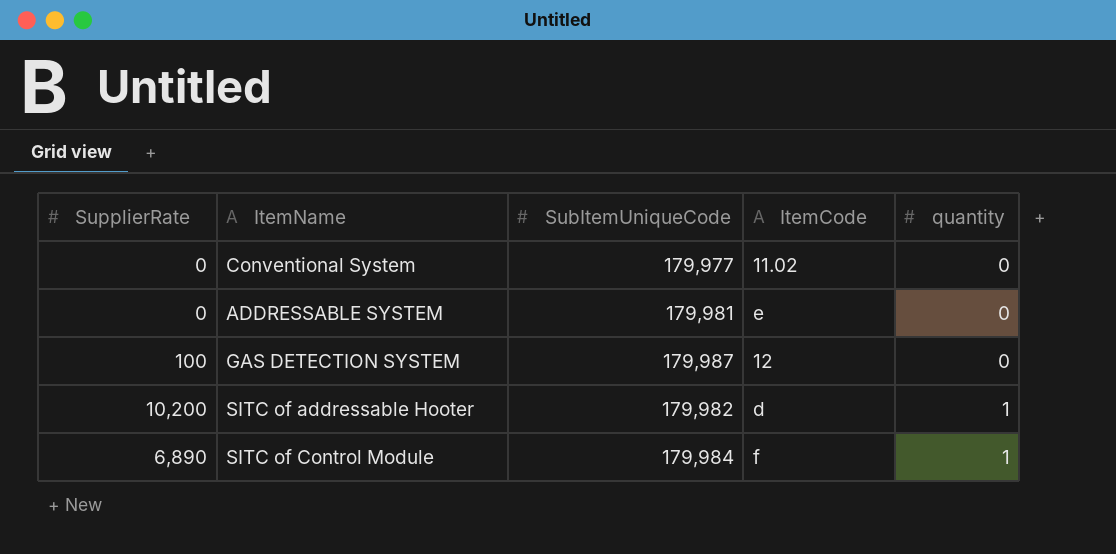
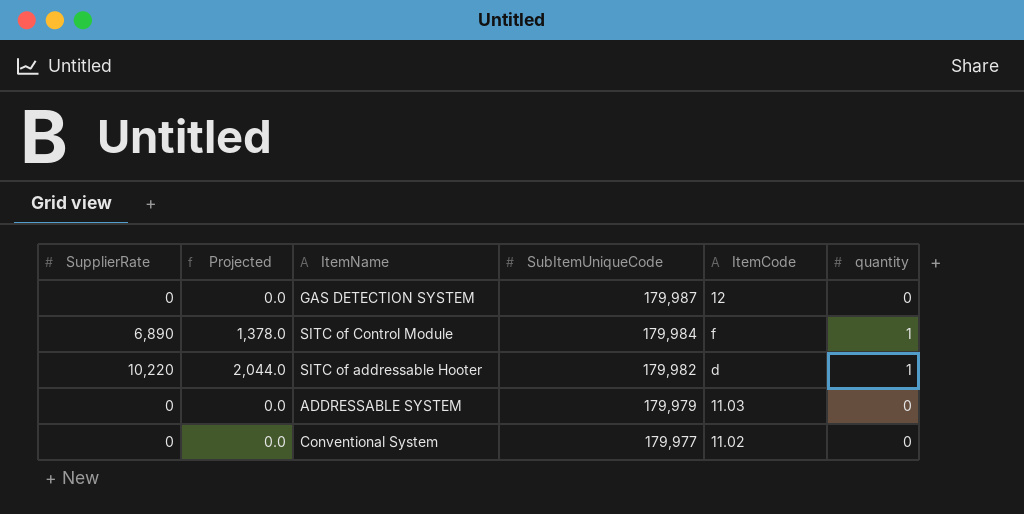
row order: quantity ascending -> SubItemUniqueCode descending
column Projected | formula: none -> [SupplierRate] * 0.2
GAS DETECTION SYSTEM | SupplierRate: 100 -> 0
SITC of addressable Hooter | SupplierRate: 10,200 -> 10,220
ADDRESSABLE SYSTEM | SubItemUniqueCode: 179,981 -> 179,979
ADDRESSABLE SYSTEM | ItemCode: e -> 11.03

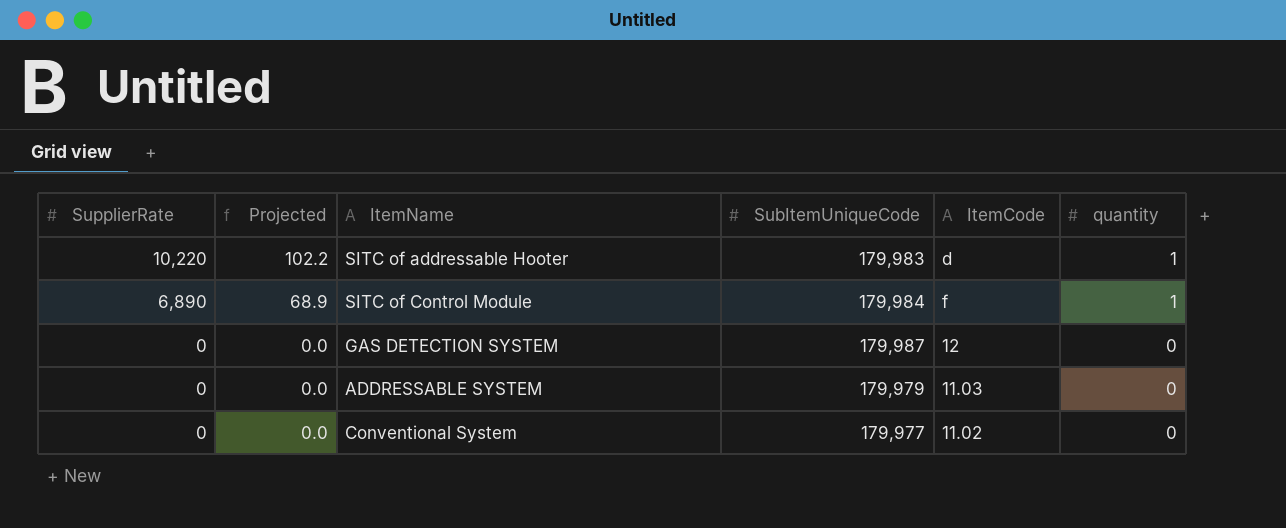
row order: SubItemUniqueCode descending -> SupplierRate descending
column Projected | formula: [SupplierRate] * 0.2 -> [SupplierRate] * 0.01
SITC of addressable Hooter | SubItemUniqueCode: 179,982 -> 179,983

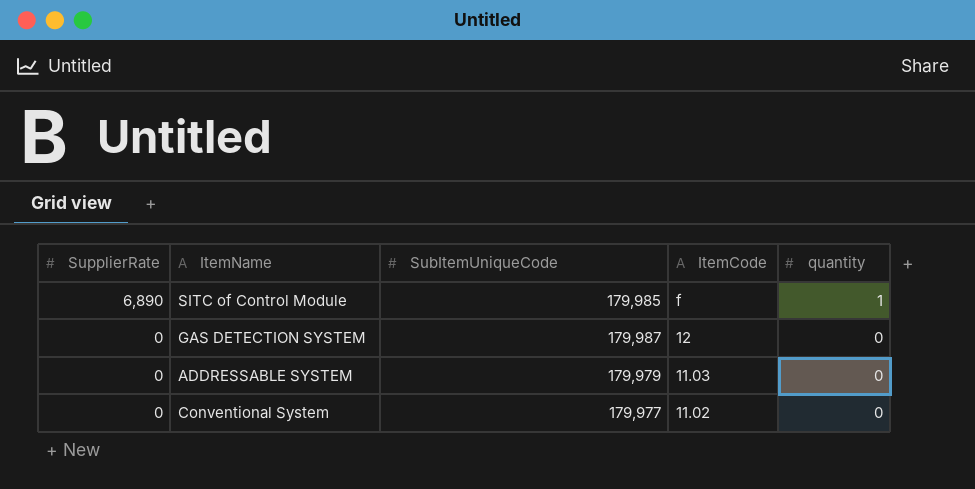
column Projected | formula: [SupplierRate] * 0.01 -> none
row SITC of addressable Hooter: 10,220 | 102.2 | 179,983 | d | 1 -> none
SITC of Control Module | SubItemUniqueCode: 179,984 -> 179,985

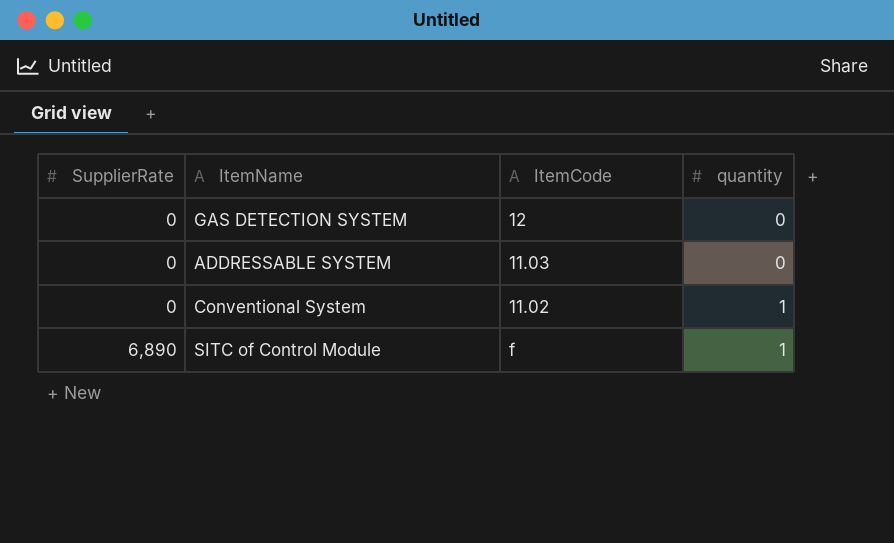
row order: SupplierRate descending -> SupplierRate ascending
column SubItemUniqueCode | position: 3 -> none
Conventional System | quantity: 0 -> 1

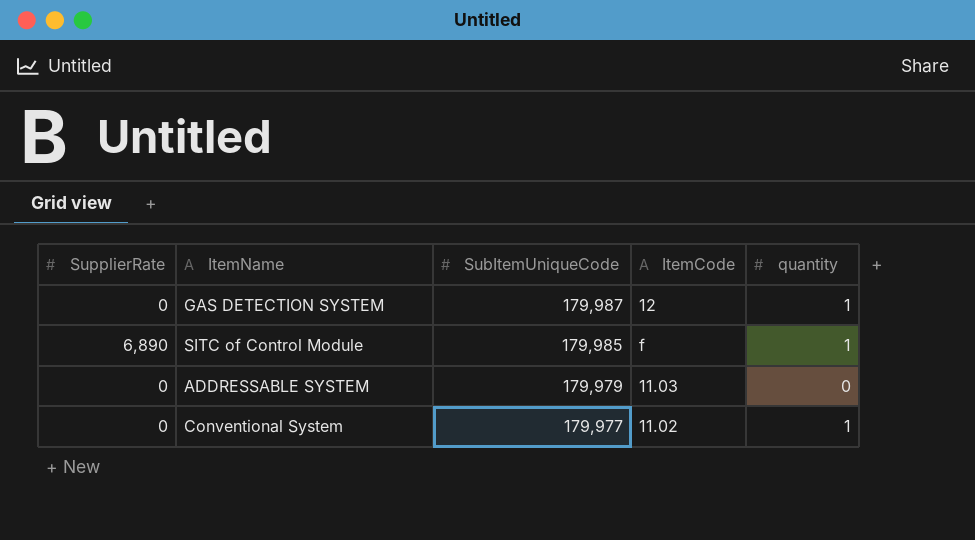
row order: SupplierRate ascending -> SubItemUniqueCode descending
column SubItemUniqueCode | position: none -> 3
GAS DETECTION SYSTEM | quantity: 0 -> 1

